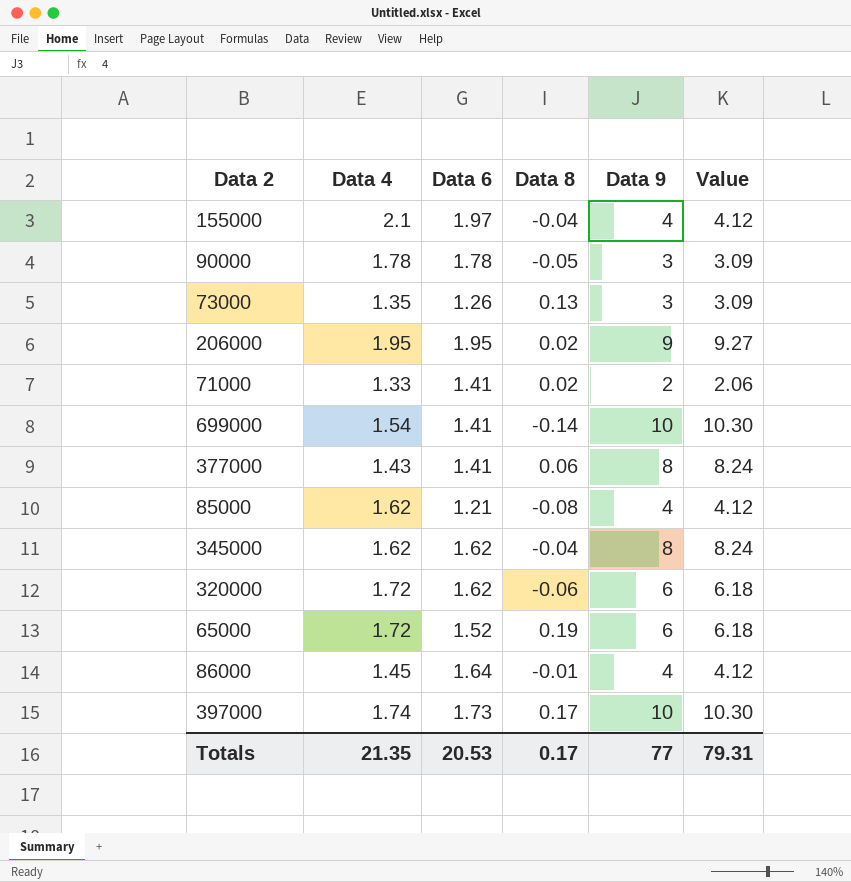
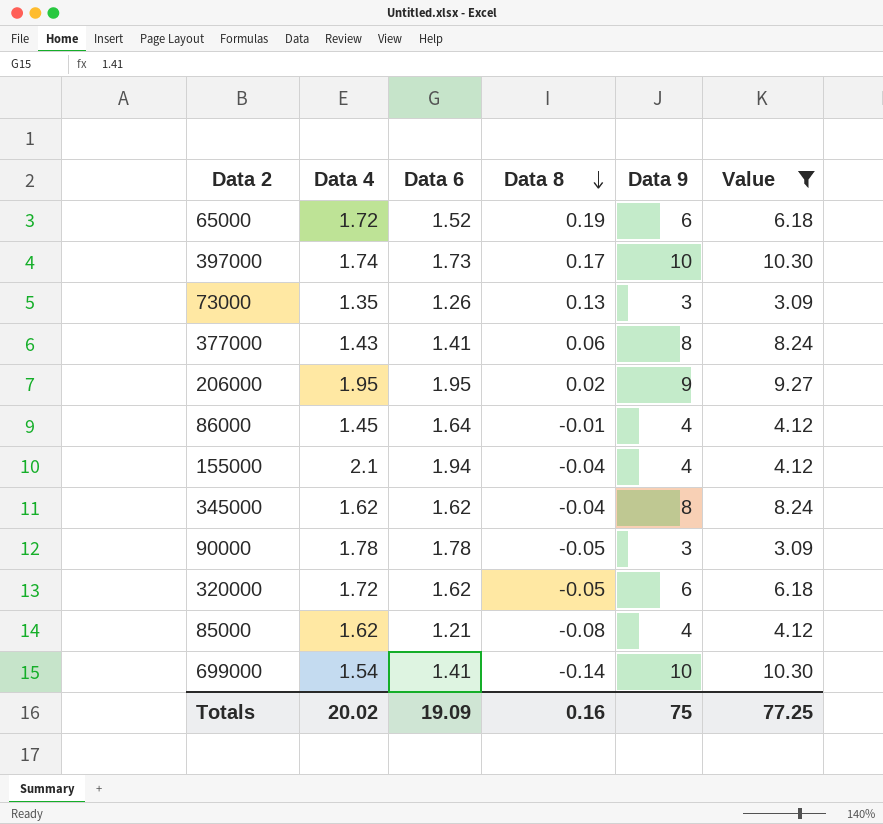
filter: none -> Value != 2.06
row order: none -> Data 8 descending
155000 | Data 6: 1.97 -> 1.94
320000 | Data 8: -0.06 -> -0.05
Totals | Data 4: 21.35 -> 20.02
Totals | Data 6: 20.53 -> 19.09
Totals | Data 8: 0.17 -> 0.16
Totals | Data 9: 77 -> 75
Totals | Value: 79.31 -> 77.25

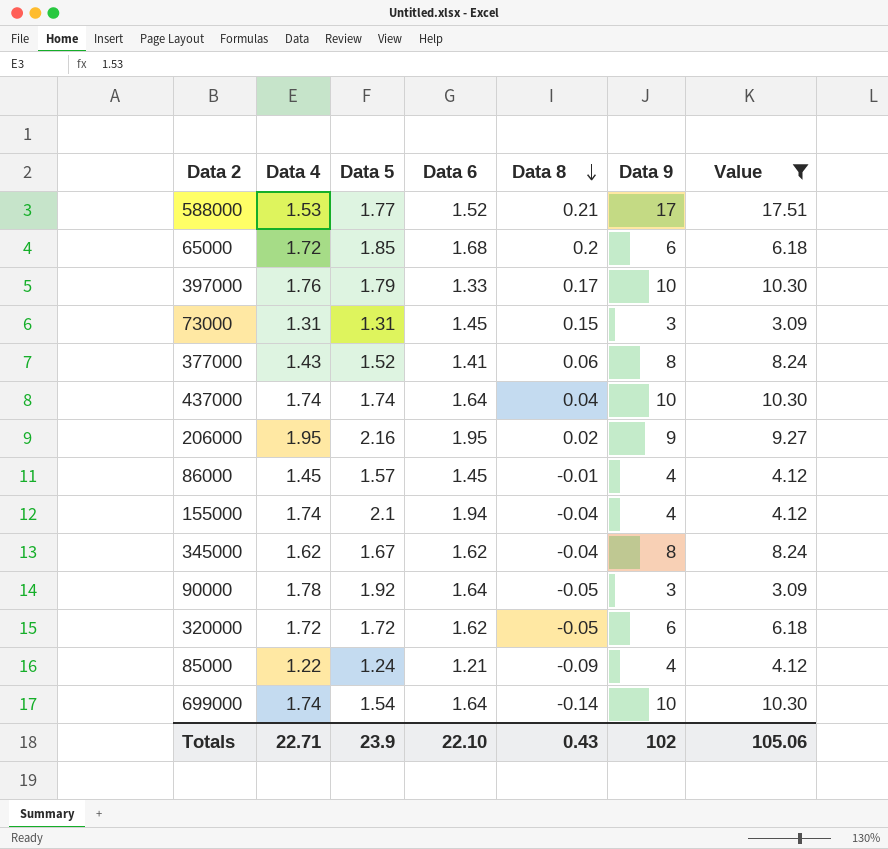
column Data 5 | position: none -> 3
row 588000: none -> 1.53 | 1.77 | 1.52 | 0.21 | 17 | 17.51
65000 | Data 6: 1.52 -> 1.68
65000 | Data 8: 0.19 -> 0.2
397000 | Data 4: 1.74 -> 1.76
397000 | Data 6: 1.73 -> 1.33
73000 | Data 4: 1.35 -> 1.31
73000 | Data 6: 1.26 -> 1.45
73000 | Data 8: 0.13 -> 0.15
row 437000: none -> 1.74 | 1.74 | 1.64 | 0.04 | 10 | 10.30
86000 | Data 6: 1.64 -> 1.45
155000 | Data 4: 2.1 -> 1.74
90000 | Data 6: 1.78 -> 1.64
85000 | Data 4: 1.62 -> 1.22
85000 | Data 8: -0.08 -> -0.09
699000 | Data 4: 1.54 -> 1.74
699000 | Data 6: 1.41 -> 1.64
Totals | Data 4: 20.02 -> 22.71
Totals | Data 6: 19.09 -> 22.10
Totals | Data 8: 0.16 -> 0.43
Totals | Data 9: 75 -> 102
Totals | Value: 77.25 -> 105.06

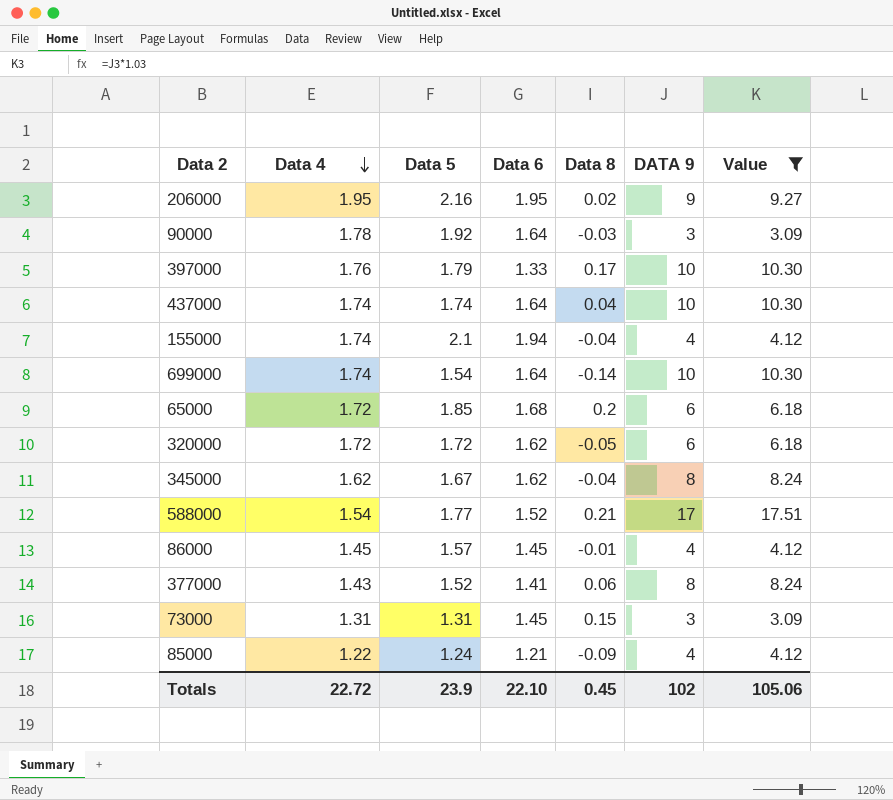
row order: Data 8 descending -> Data 4 descending
column name: Data 9 -> DATA 9
90000 | Data 8: -0.05 -> -0.03
588000 | Data 4: 1.53 -> 1.54
Totals | Data 4: 22.71 -> 22.72
Totals | Data 8: 0.43 -> 0.45

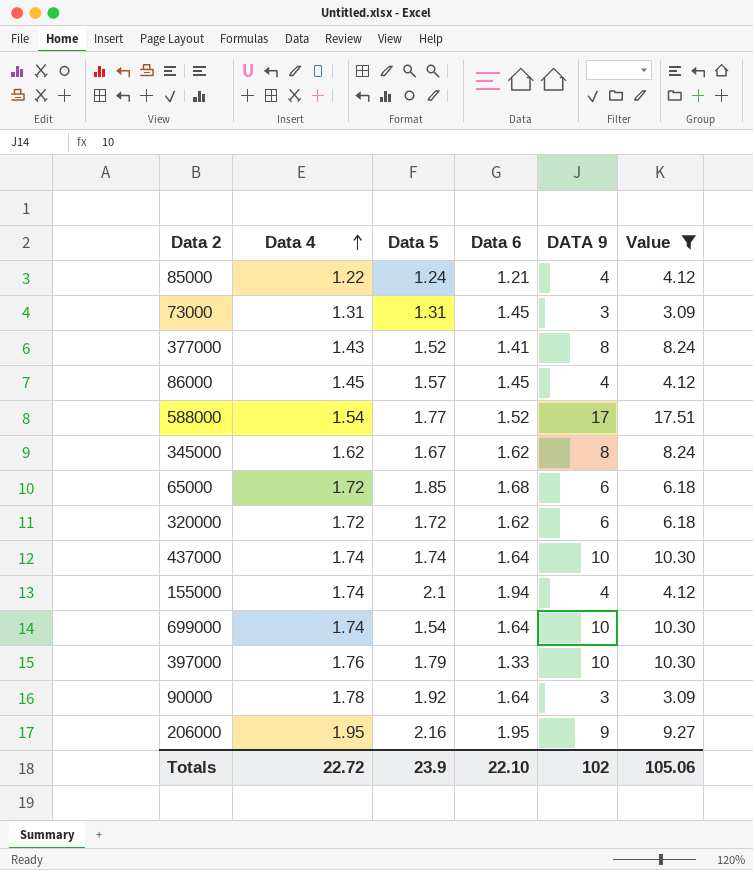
row order: Data 4 descending -> Data 4 ascending
column Data 8 | position: 5 -> none

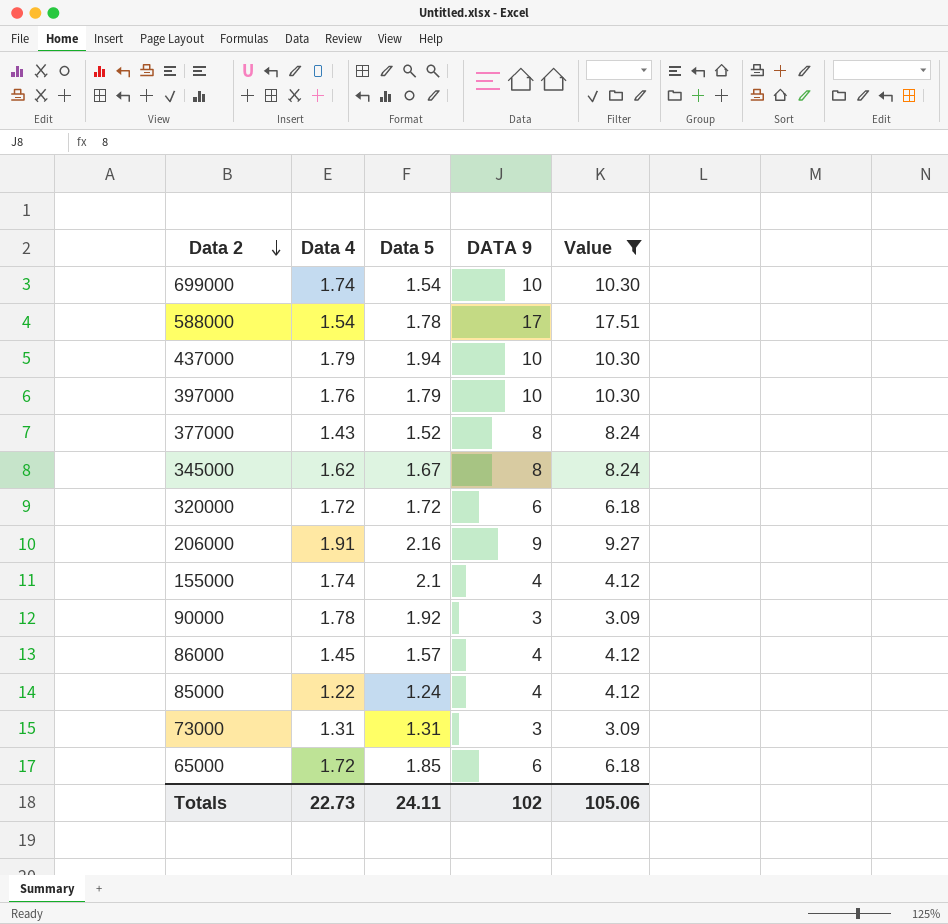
row order: Data 4 ascending -> Data 2 descending
column Data 6 | position: 4 -> none
588000 | Data 5: 1.77 -> 1.78
437000 | Data 4: 1.74 -> 1.79
437000 | Data 5: 1.74 -> 1.94
206000 | Data 4: 1.95 -> 1.91
Totals | Data 4: 22.72 -> 22.73
Totals | Data 5: 23.9 -> 24.11

